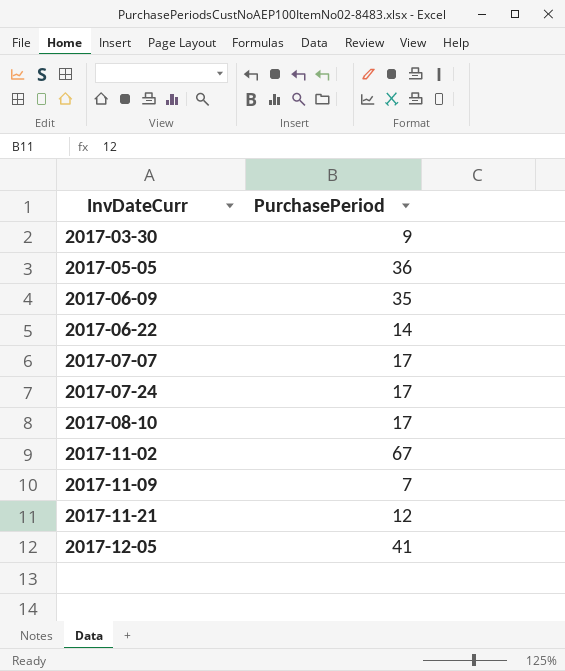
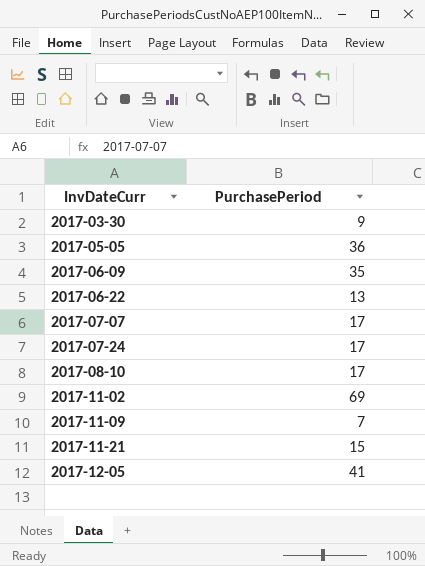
2017-06-22 | PurchasePeriod: 14 -> 13
2017-11-02 | PurchasePeriod: 67 -> 69
2017-11-21 | PurchasePeriod: 12 -> 15

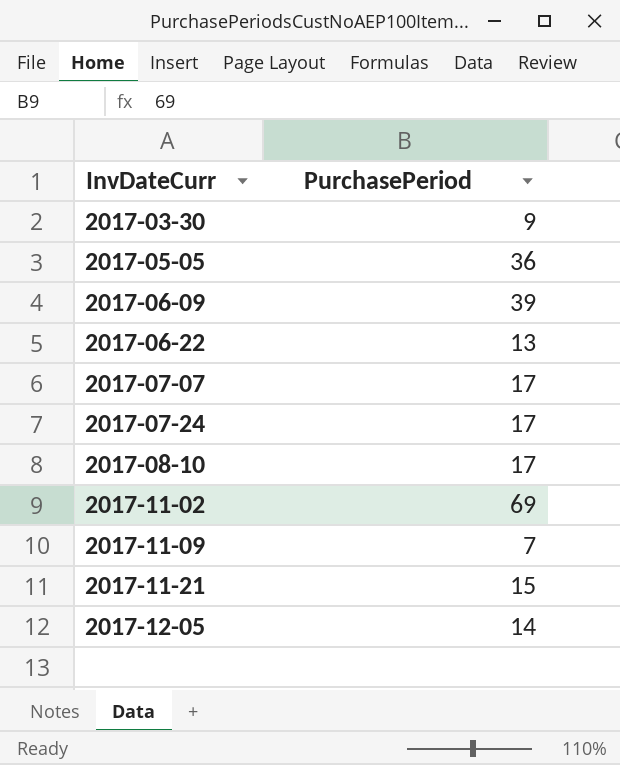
2017-06-09 | PurchasePeriod: 35 -> 39
2017-12-05 | PurchasePeriod: 41 -> 14

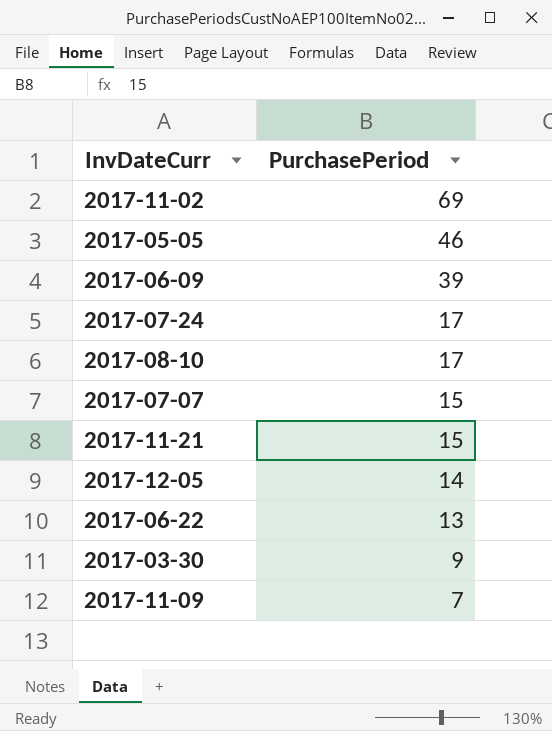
row order: InvDateCurr ascending -> PurchasePeriod descending
2017-05-05 | PurchasePeriod: 36 -> 46
2017-07-07 | PurchasePeriod: 17 -> 15

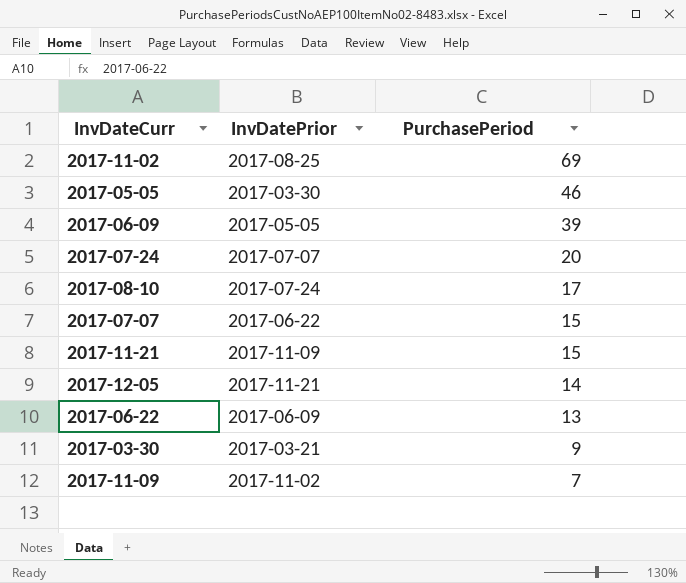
column InvDatePrior | position: none -> 2
2017-07-24 | PurchasePeriod: 17 -> 20

